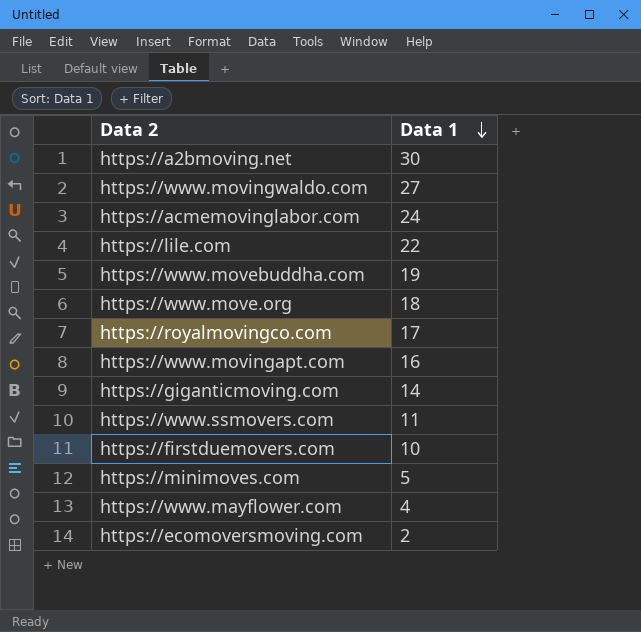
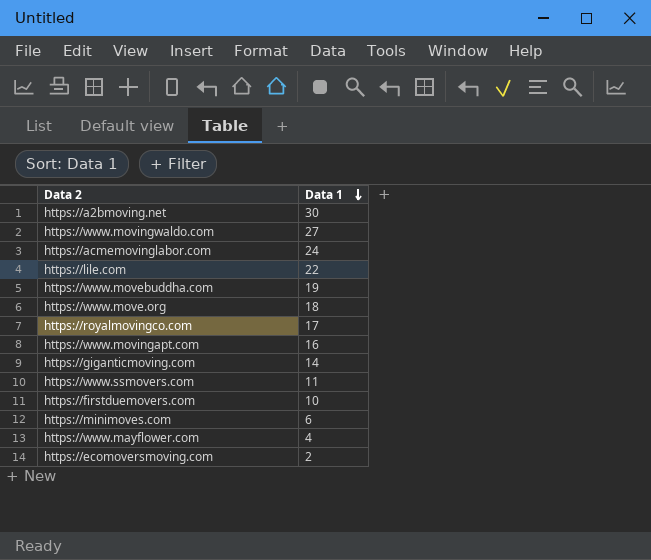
https://minimoves.com | Data 1: 5 -> 6

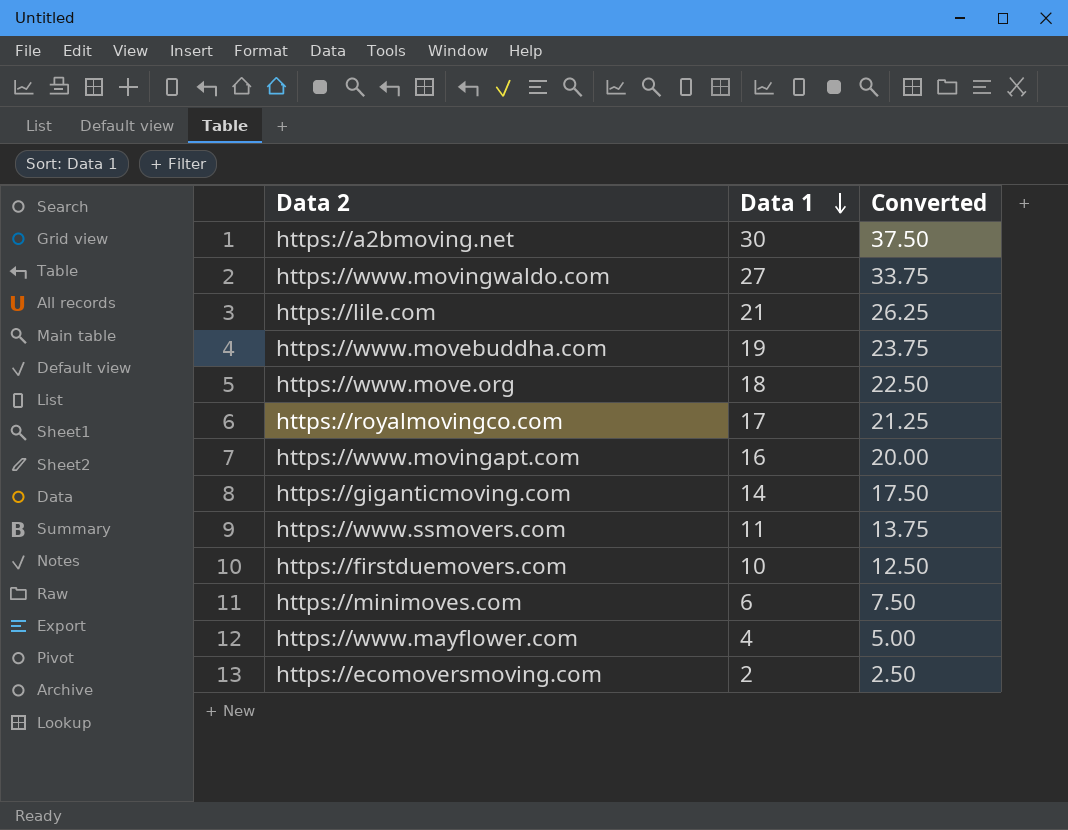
column Converted | formula: none -> [Data 1] * 1.25
row https://acmemovinglabor.com: 24 -> none
https://lile.com | Data 1: 22 -> 21

